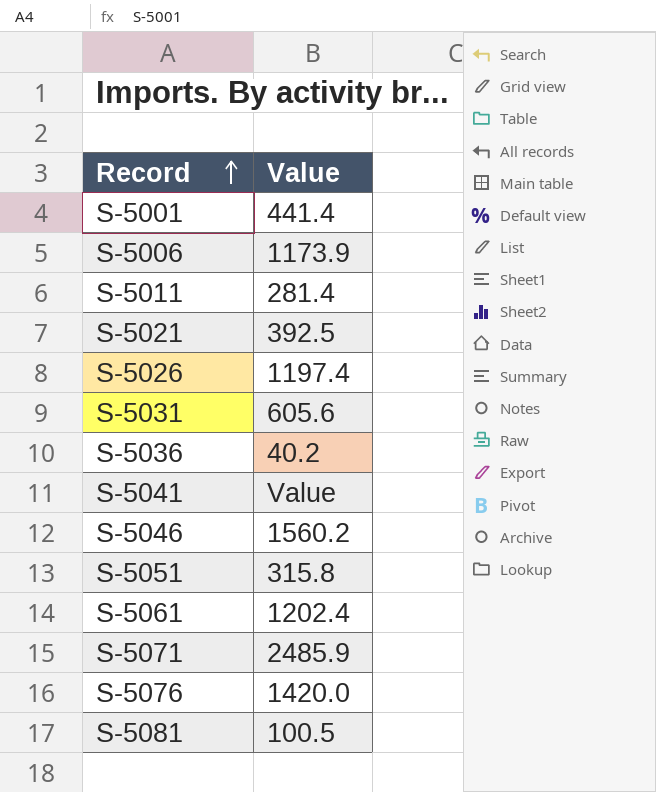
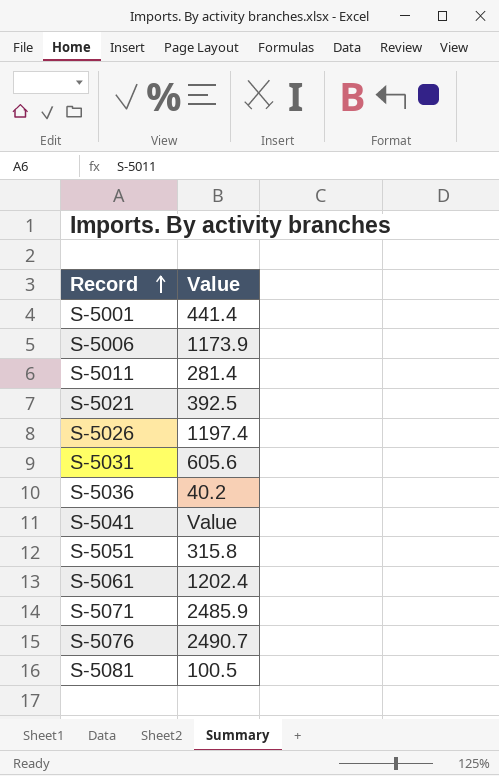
row S-5046: 1560.2 -> none
S-5076 | Value: 1420.0 -> 2490.7

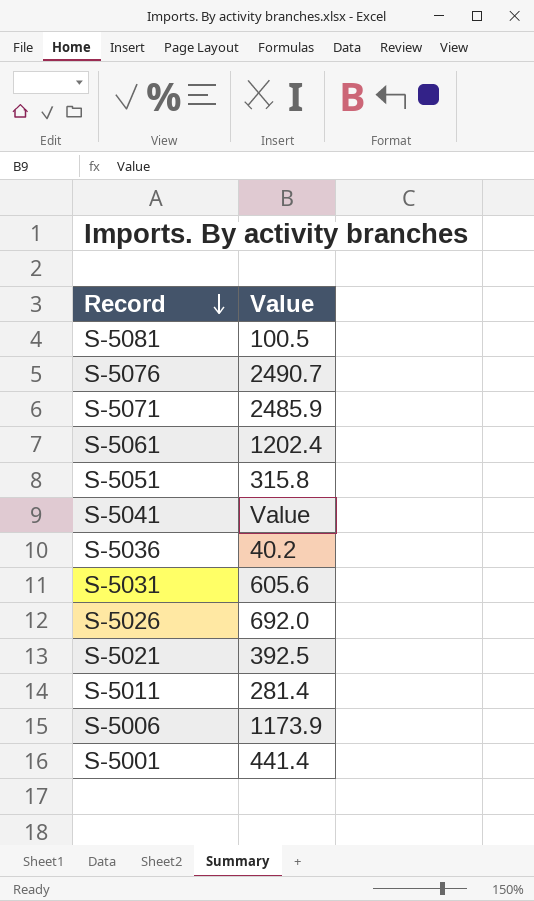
row order: Record ascending -> Record descending
S-5026 | Value: 1197.4 -> 692.0

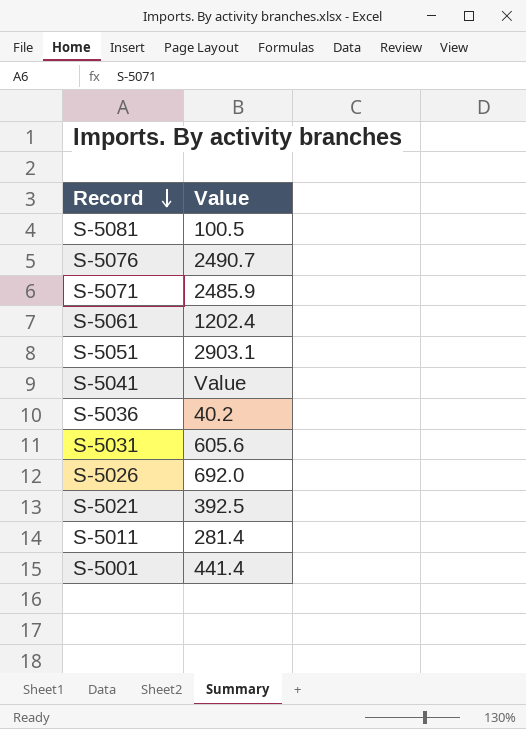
row S-5006: 1173.9 -> none
S-5051 | Value: 315.8 -> 2903.1

